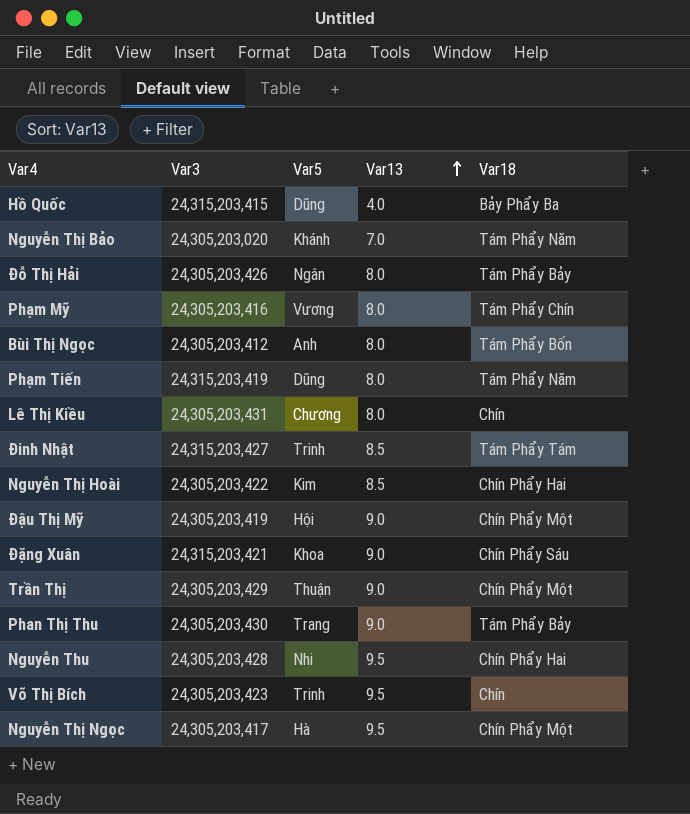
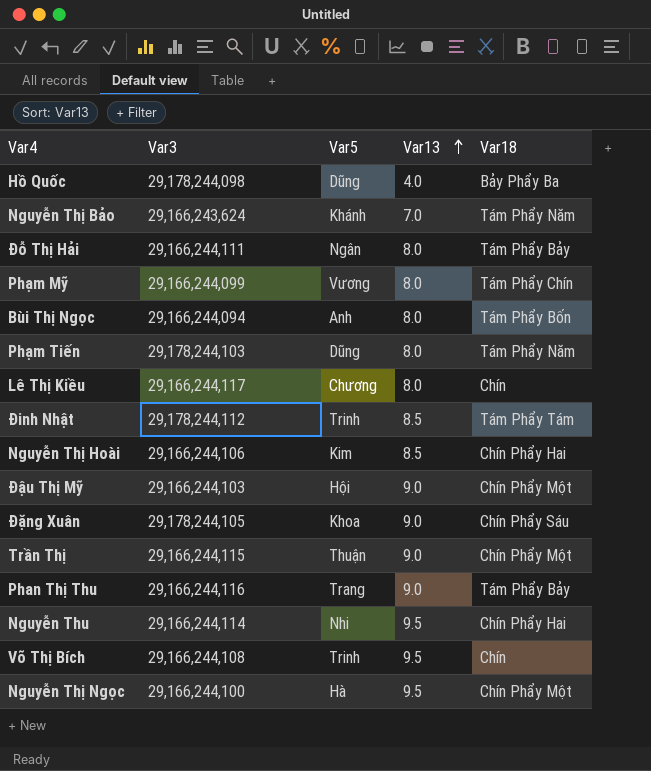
Hồ Quốc | Var3: 24,315,203,415 -> 29,178,244,098
Nguyễn Thị Bảo | Var3: 24,305,203,020 -> 29,166,243,624
Đỗ Thị Hải | Var3: 24,305,203,426 -> 29,166,244,111
Phạm Mỹ | Var3: 24,305,203,416 -> 29,166,244,099
Bùi Thị Ngọc | Var3: 24,305,203,412 -> 29,166,244,094
Phạm Tiến | Var3: 24,315,203,419 -> 29,178,244,103
Lê Thị Kiều | Var3: 24,305,203,431 -> 29,166,244,117
Đinh Nhật | Var3: 24,315,203,427 -> 29,178,244,112
Nguyễn Thị Hoài | Var3: 24,305,203,422 -> 29,166,244,106
Đậu Thị Mỹ | Var3: 24,305,203,419 -> 29,166,244,103
Đặng Xuân | Var3: 24,315,203,421 -> 29,178,244,105
Trần Thị | Var3: 24,305,203,429 -> 29,166,244,115
Phan Thị Thu | Var3: 24,305,203,430 -> 29,166,244,116
Nguyễn Thu | Var3: 24,305,203,428 -> 29,166,244,114
Võ Thị Bích | Var3: 24,305,203,423 -> 29,166,244,108
Nguyễn Thị Ngọc | Var3: 24,305,203,417 -> 29,166,244,100

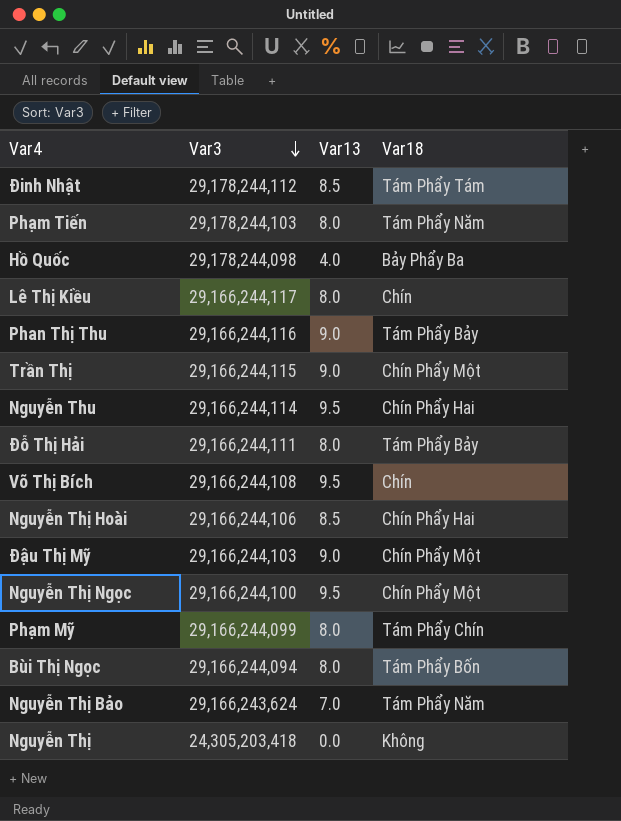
row order: Var13 ascending -> Var3 descending
column Var5 | position: 3 -> none
row Đặng Xuân: 29,178,244,105 | Khoa | 9.0 | Chín Phẩy Sáu -> none
row Nguyễn Thị: none -> 24,305,203,418 | 0.0 | Không

